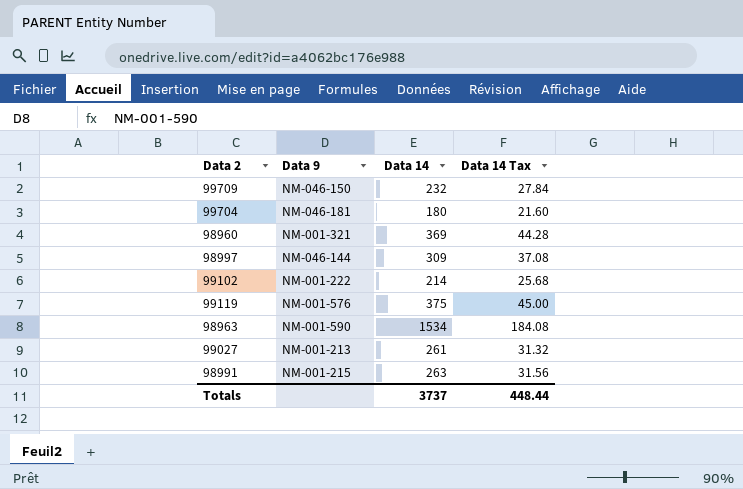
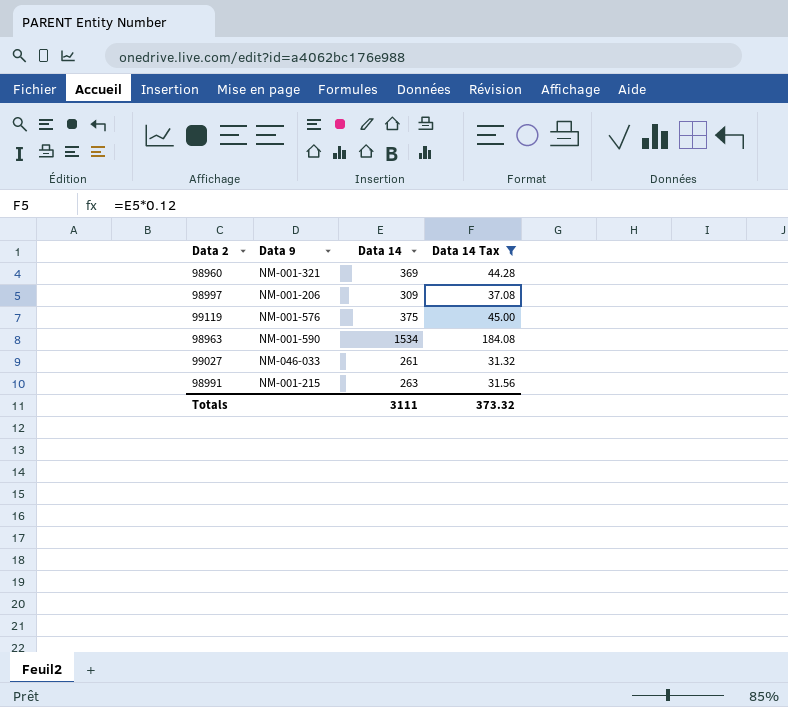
filter: none -> Data 14 Tax >= 31.32
98997 | Data 9: NM-046-144 -> NM-001-206
99027 | Data 9: NM-001-213 -> NM-046-033
Totals | Data 14: 3737 -> 3111
Totals | Data 14 Tax: 448.44 -> 373.32

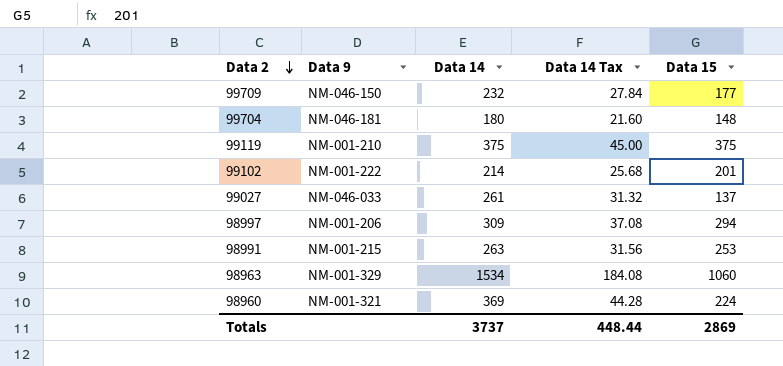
filter: Data 14 Tax >= 31.32 -> none
row order: none -> Data 2 descending
column Data 15 | position: none -> 5
99119 | Data 9: NM-001-576 -> NM-001-210
98963 | Data 9: NM-001-590 -> NM-001-329
Totals | Data 14: 3111 -> 3737
Totals | Data 14 Tax: 373.32 -> 448.44

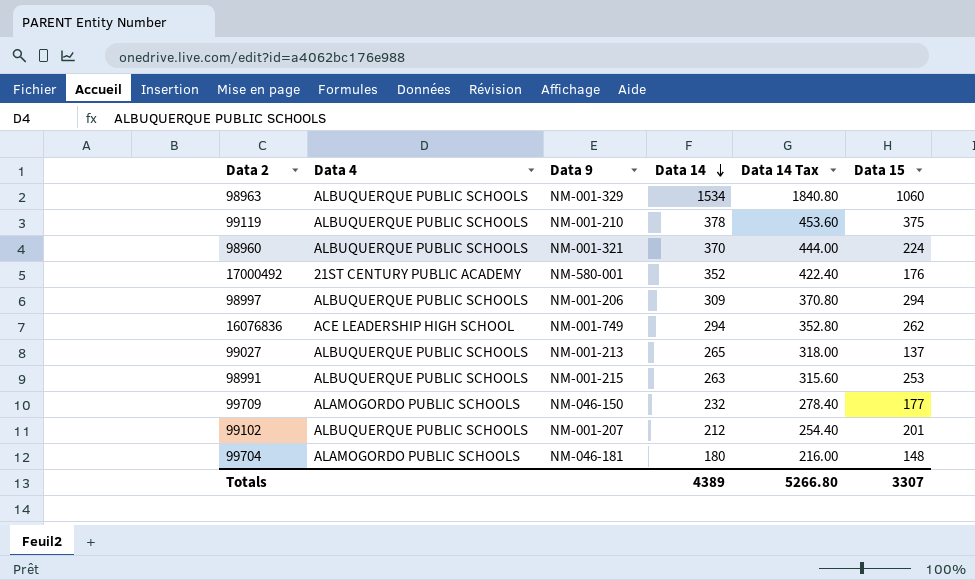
row order: Data 2 descending -> Data 14 descending
column Data 4 | position: none -> 2
column Data 14 Tax | formula: [Data 14] * 0.12 -> [Data 14] * 1.2
99119 | Data 14: 375 -> 378
98960 | Data 14: 369 -> 370
row 17000492: none -> 21ST CENTURY PUBLIC ACADEMY | NM-580-001 | 352 | 422.40 | 176
row 16076836: none -> ACE LEADERSHIP HIGH SCHOOL | NM-001-749 | 294 | 352.80 | 262
99027 | Data 9: NM-046-033 -> NM-001-213
99027 | Data 14: 261 -> 265
99102 | Data 9: NM-001-222 -> NM-001-207
99102 | Data 14: 214 -> 212
Totals | Data 14: 3737 -> 4389
Totals | Data 14 Tax: 448.44 -> 5266.80
Totals | Data 15: 2869 -> 3307

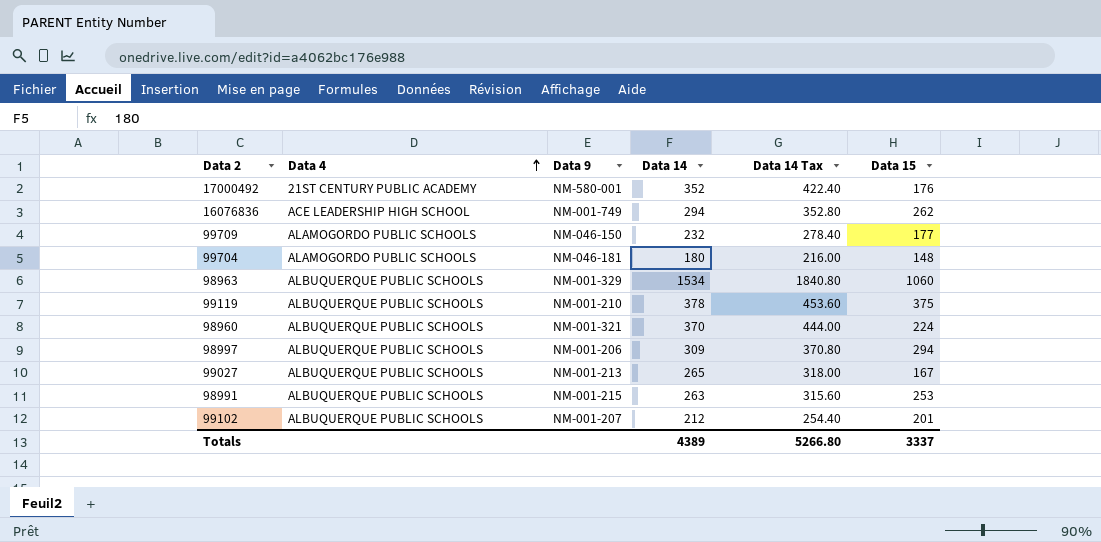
row order: Data 14 descending -> Data 4 ascending
99027 | Data 15: 137 -> 167
Totals | Data 15: 3307 -> 3337

